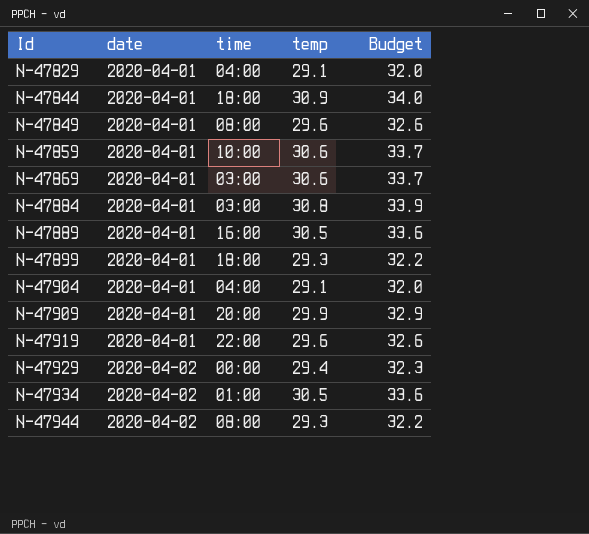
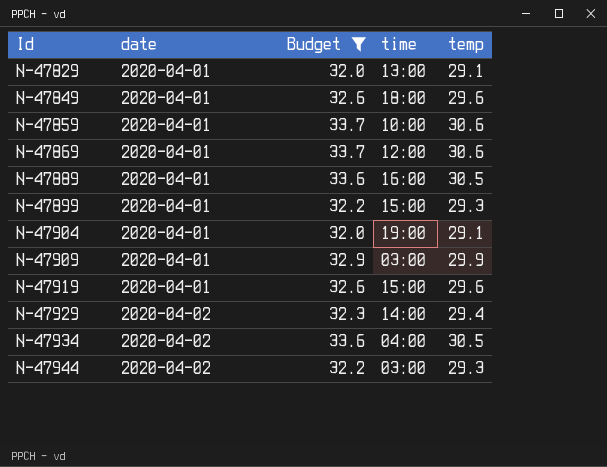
filter: none -> Budget <= 33.7
column Budget | position: 5 -> 3
N-47829 | time: 04:00 -> 13:00
N-47849 | time: 08:00 -> 18:00
N-47869 | time: 03:00 -> 12:00
N-47899 | time: 18:00 -> 15:00
N-47904 | time: 04:00 -> 19:00
N-47909 | time: 20:00 -> 03:00
N-47919 | time: 22:00 -> 15:00
N-47929 | time: 00:00 -> 14:00
N-47934 | time: 01:00 -> 04:00
N-47944 | time: 08:00 -> 03:00

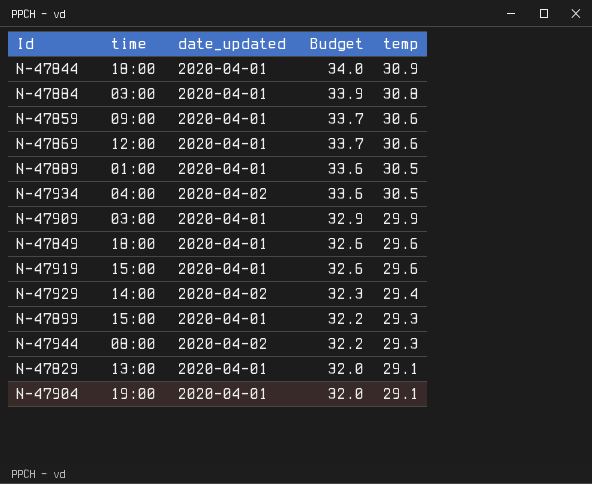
filter: Budget <= 33.7 -> none
row order: Id ascending -> Budget descending
column time | position: 4 -> 2
column name: date -> date_updated
N-47859 | time: 10:00 -> 09:00
N-47889 | time: 16:00 -> 01:00
N-47944 | time: 03:00 -> 08:00

